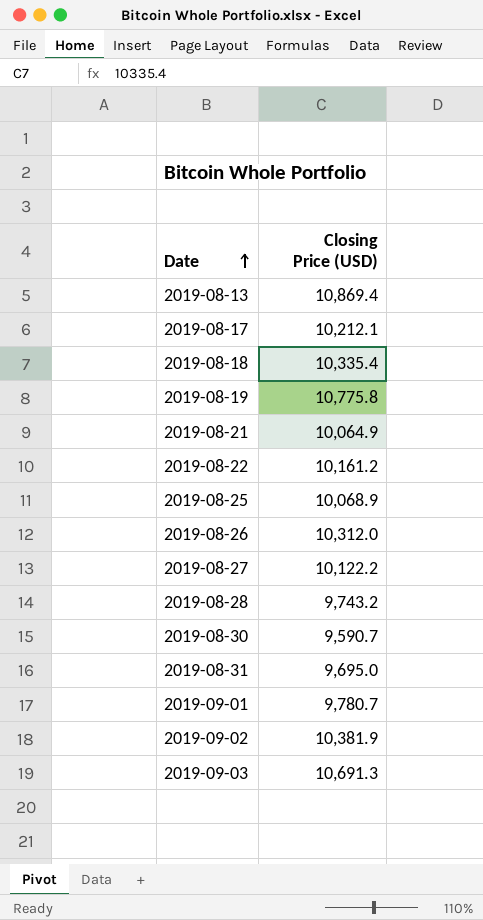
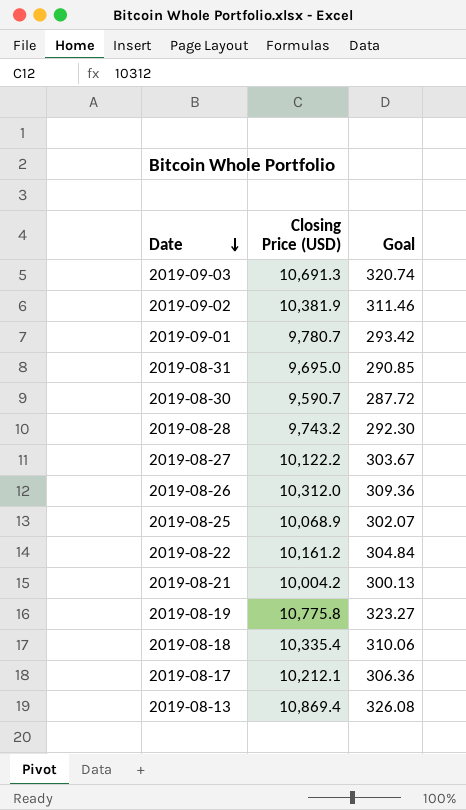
row order: Date ascending -> Date descending
column Goal | formula: none -> [Closing Price (USD)] * 0.03
2019-08-21 | Closing Price (USD): 10,064.9 -> 10,004.2

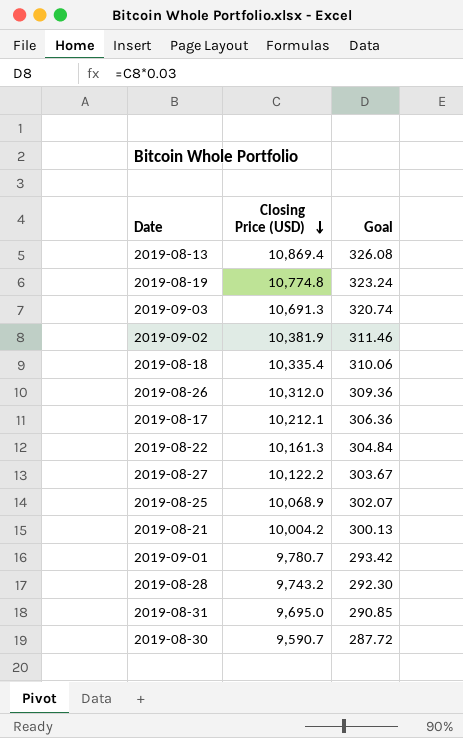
row order: Date descending -> Closing Price (USD) descending
2019-08-19 | Closing Price (USD): 10,775.8 -> 10,774.8
2019-08-19 | Goal: 323.27 -> 323.24
2019-08-22 | Closing Price (USD): 10,161.2 -> 10,161.3

